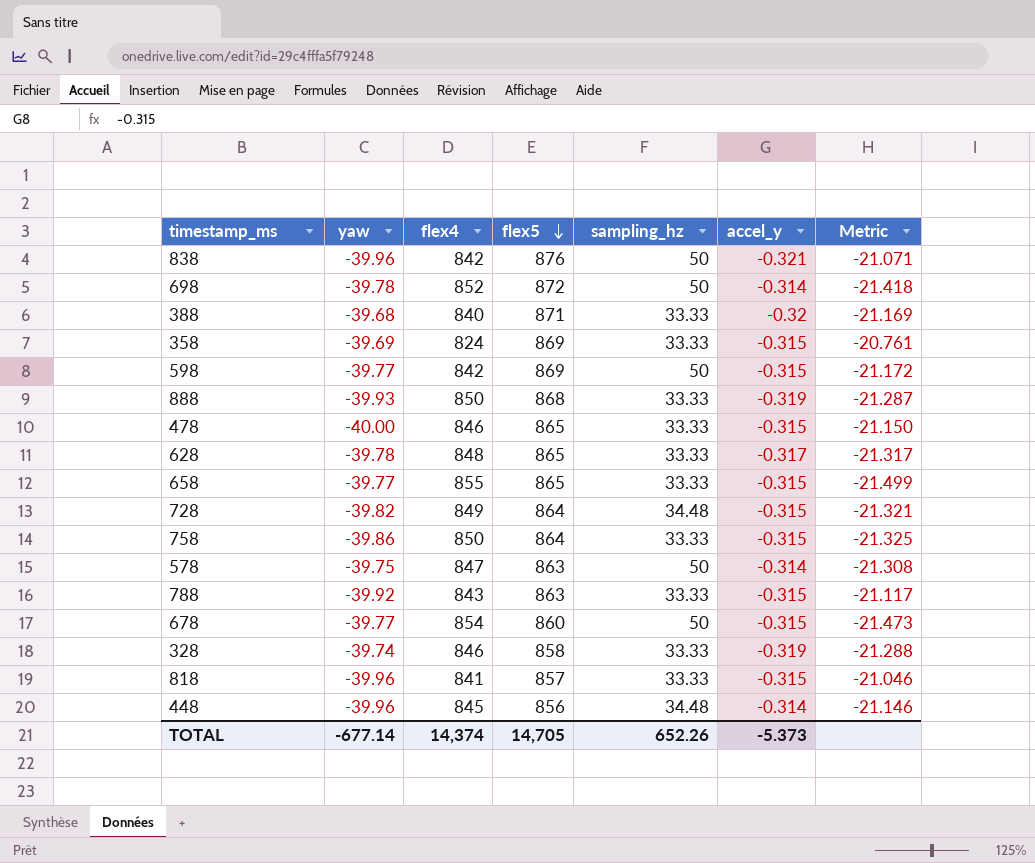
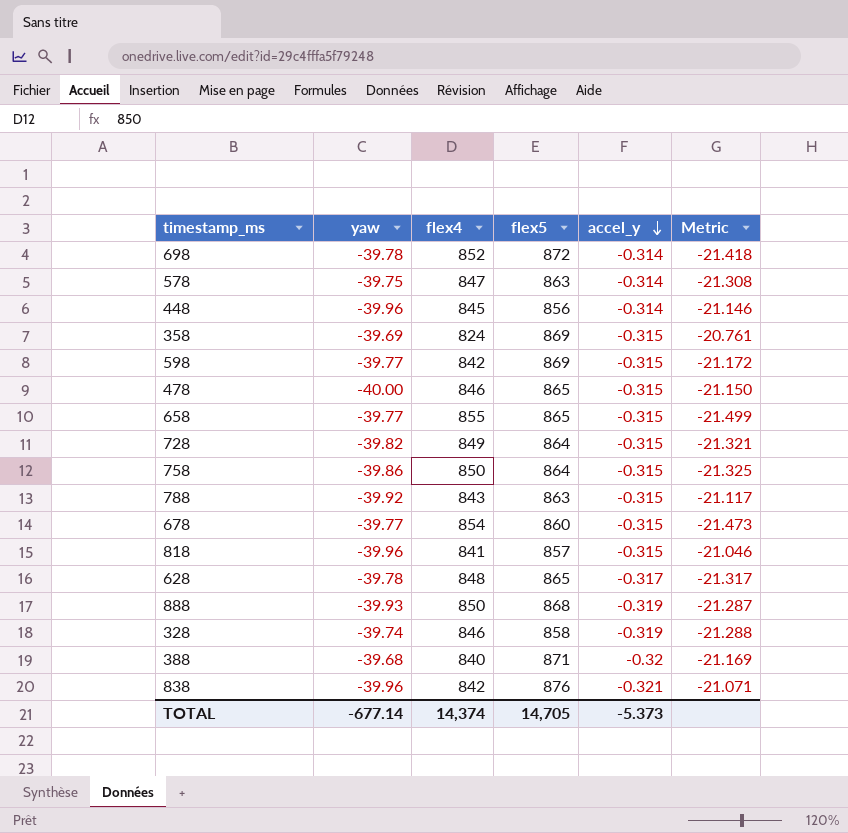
row order: flex5 descending -> accel_y descending
column sampling_hz | position: 5 -> none

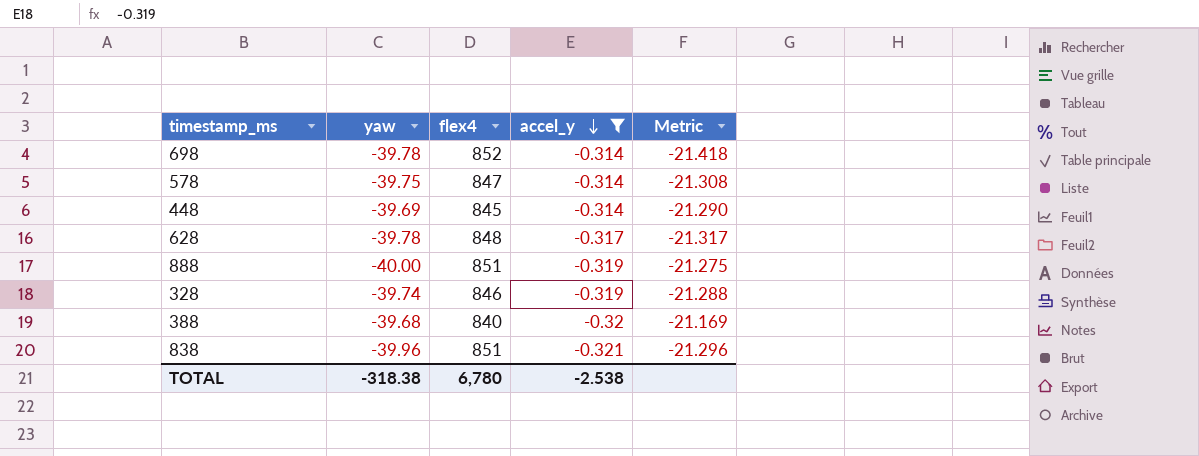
filter: none -> accel_y != -0.315
column flex5 | position: 4 -> none
448 | yaw: -39.96 -> -39.69
448 | Metric: -21.146 -> -21.290
888 | yaw: -39.93 -> -40.00
888 | flex4: 850 -> 851
888 | Metric: -21.287 -> -21.275
838 | flex4: 842 -> 851
838 | Metric: -21.071 -> -21.296
TOTAL | yaw: -677.14 -> -318.38
TOTAL | flex4: 14,374 -> 6,780
TOTAL | accel_y: -5.373 -> -2.538

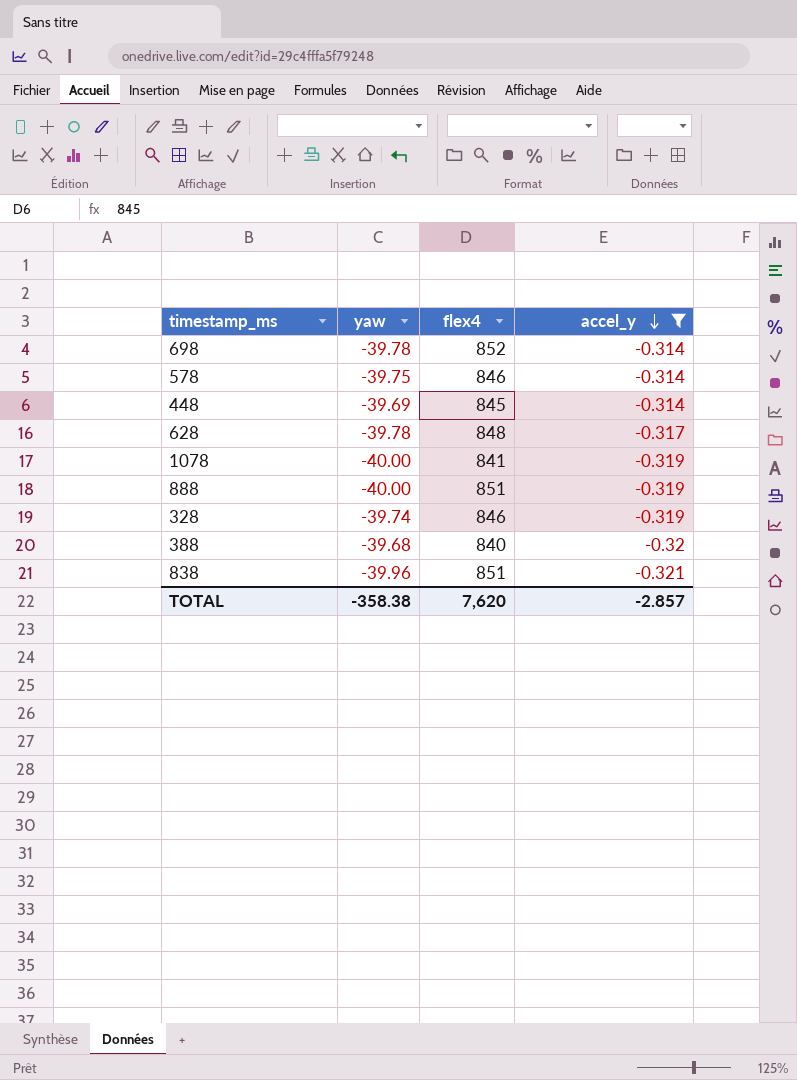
column Metric | formula: [flex4] / [yaw] -> none
578 | flex4: 847 -> 846
row 1078: none -> -40.00 | 841 | -0.319
TOTAL | yaw: -318.38 -> -358.38
TOTAL | flex4: 6,780 -> 7,620
TOTAL | accel_y: -2.538 -> -2.857

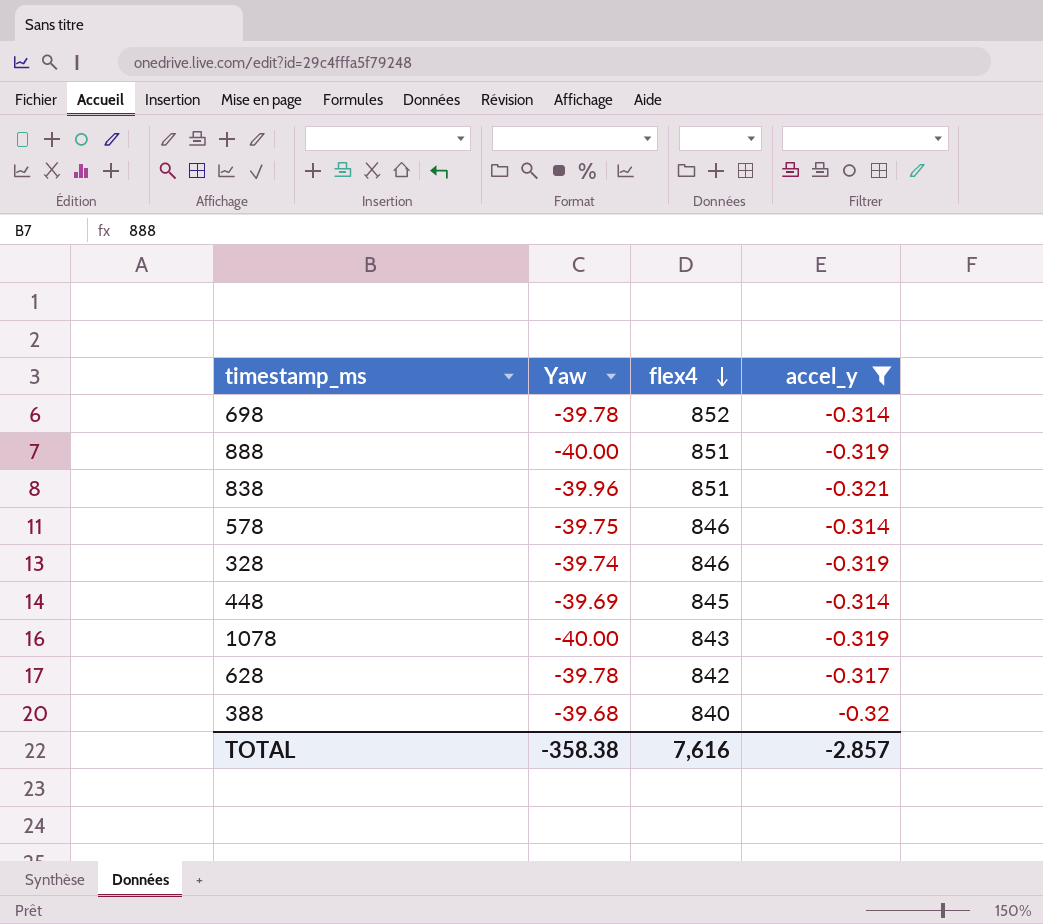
row order: accel_y descending -> flex4 descending
column name: yaw -> Yaw
1078 | flex4: 841 -> 843
628 | flex4: 848 -> 842
TOTAL | flex4: 7,620 -> 7,616

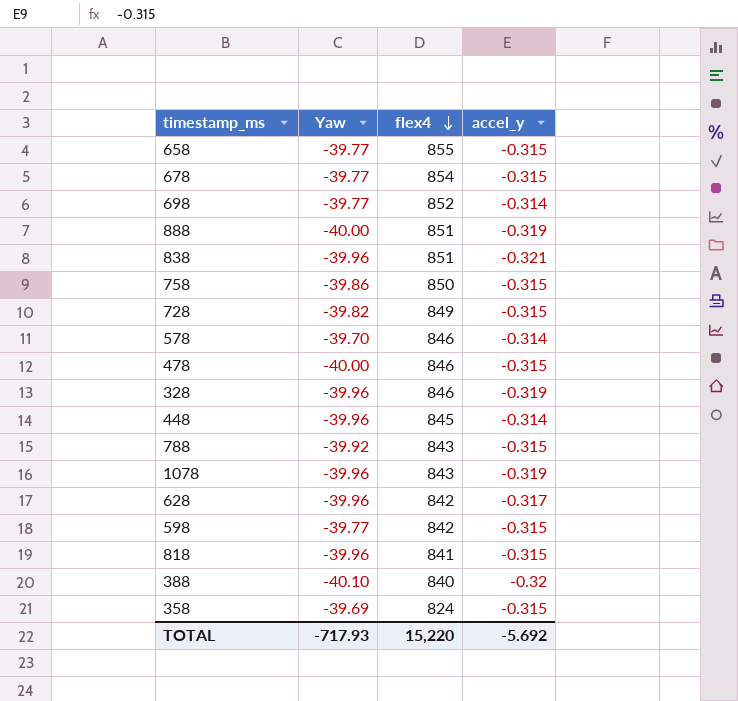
filter: accel_y != -0.315 -> none
698 | Yaw: -39.78 -> -39.77
578 | Yaw: -39.75 -> -39.70
328 | Yaw: -39.74 -> -39.96
448 | Yaw: -39.69 -> -39.96
1078 | Yaw: -40.00 -> -39.96
628 | Yaw: -39.78 -> -39.96
388 | Yaw: -39.68 -> -40.10
TOTAL | Yaw: -358.38 -> -717.93
TOTAL | flex4: 7,616 -> 15,220
TOTAL | accel_y: -2.857 -> -5.692

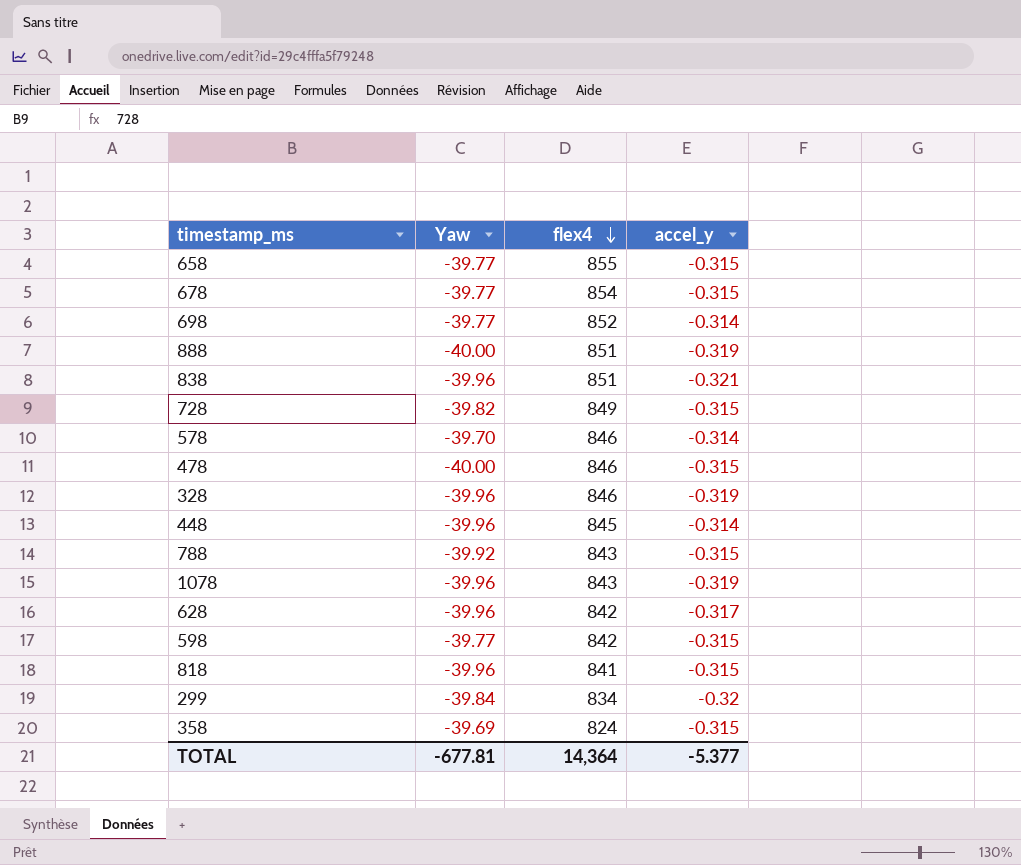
row 758: -39.86 | 850 | -0.315 -> none
row 388: -40.10 | 840 | -0.32 -> none
row 299: none -> -39.84 | 834 | -0.32
TOTAL | Yaw: -717.93 -> -677.81
TOTAL | flex4: 15,220 -> 14,364
TOTAL | accel_y: -5.692 -> -5.377

